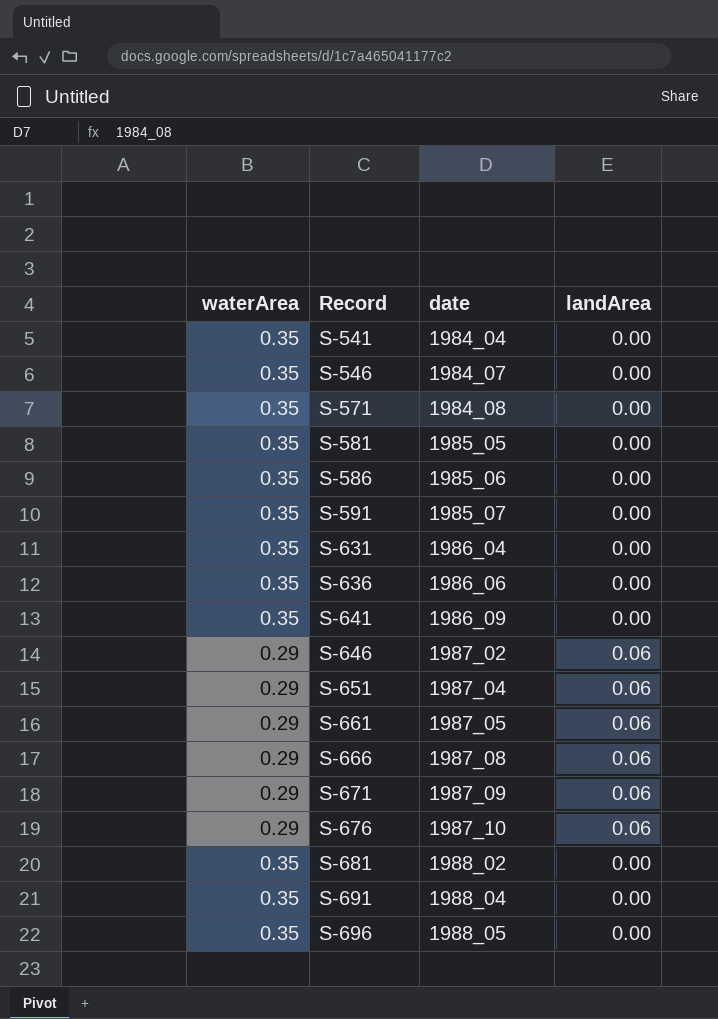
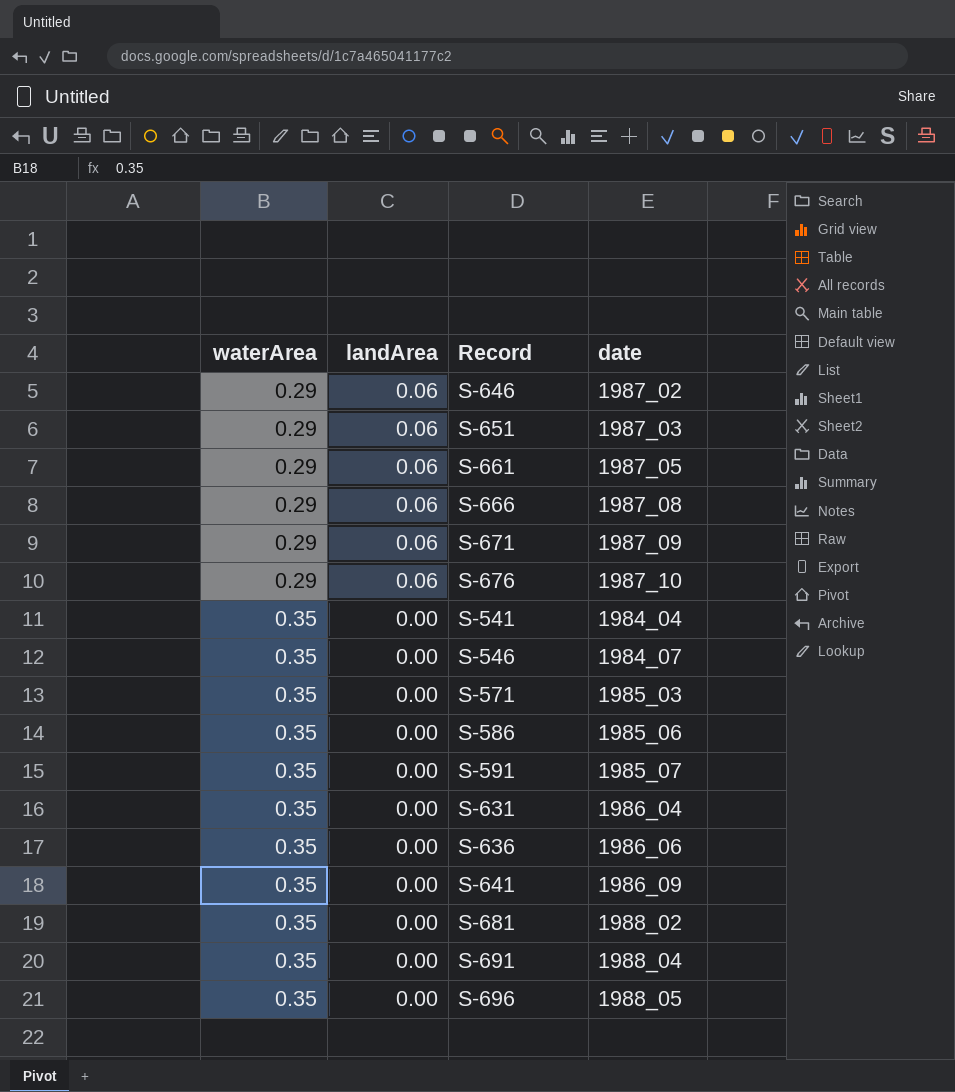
row order: Record ascending -> waterArea ascending
column landArea | position: 4 -> 2
row S-581: 0.35 | 1985_05 | 0.00 -> none
S-651 | date: 1987_04 -> 1987_03
S-571 | date: 1984_08 -> 1985_03

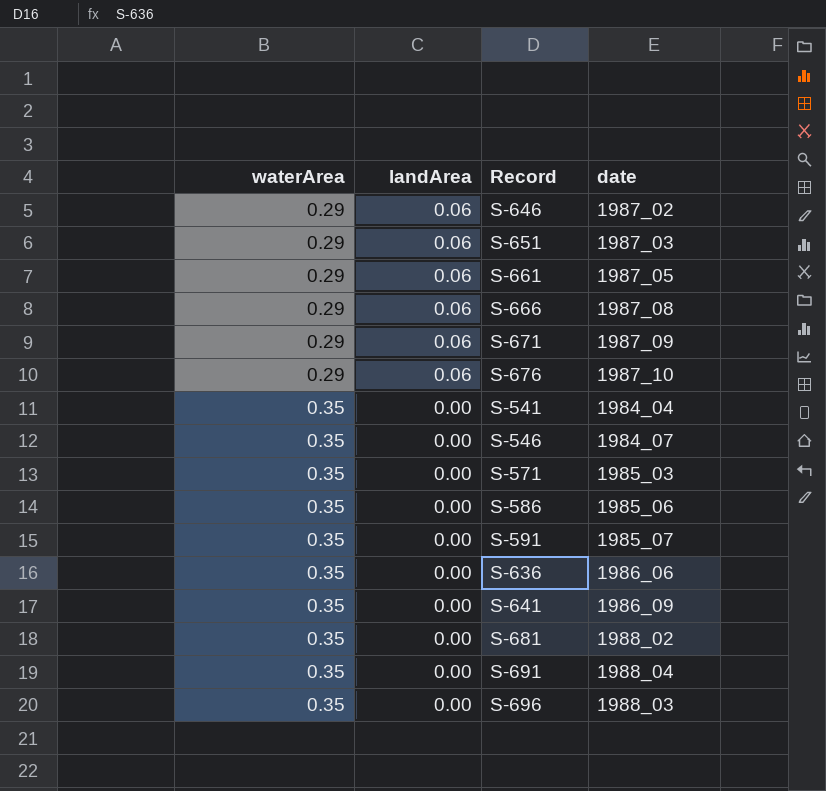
row S-631: 0.35 | 0.00 | 1986_04 -> none
S-696 | date: 1988_05 -> 1988_03

